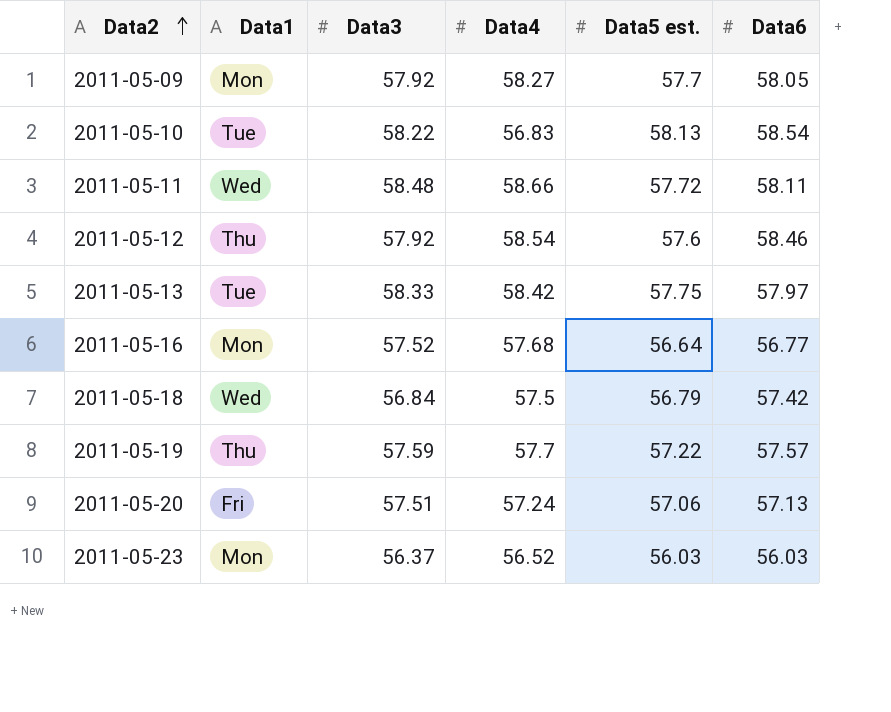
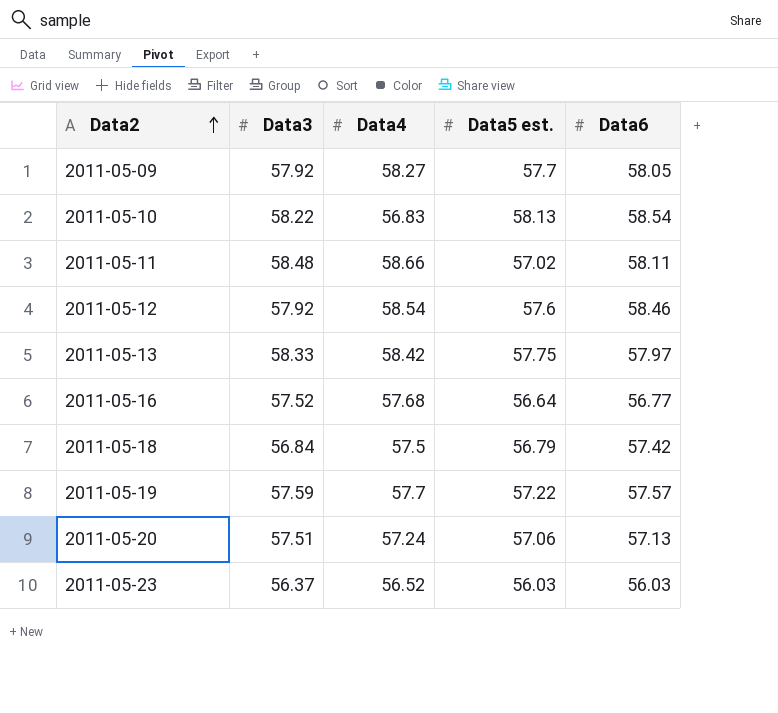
column Data1 | position: 2 -> none
2011-05-11 | Data5 est.: 57.72 -> 57.02

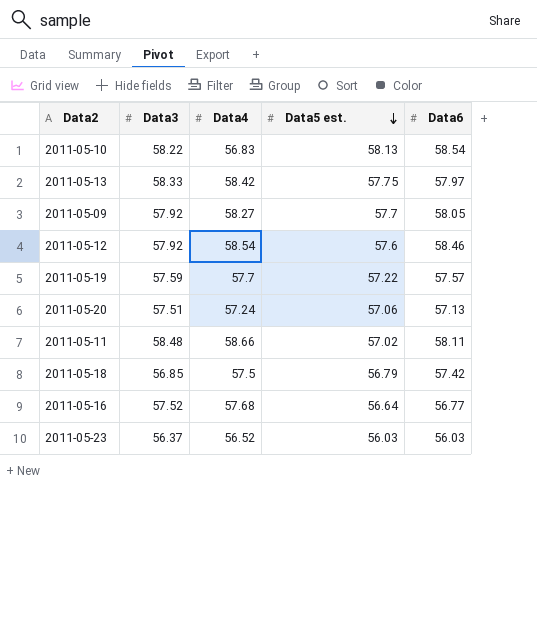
row order: Data2 ascending -> Data5 est. descending
2011-05-18 | Data3: 56.84 -> 56.85

